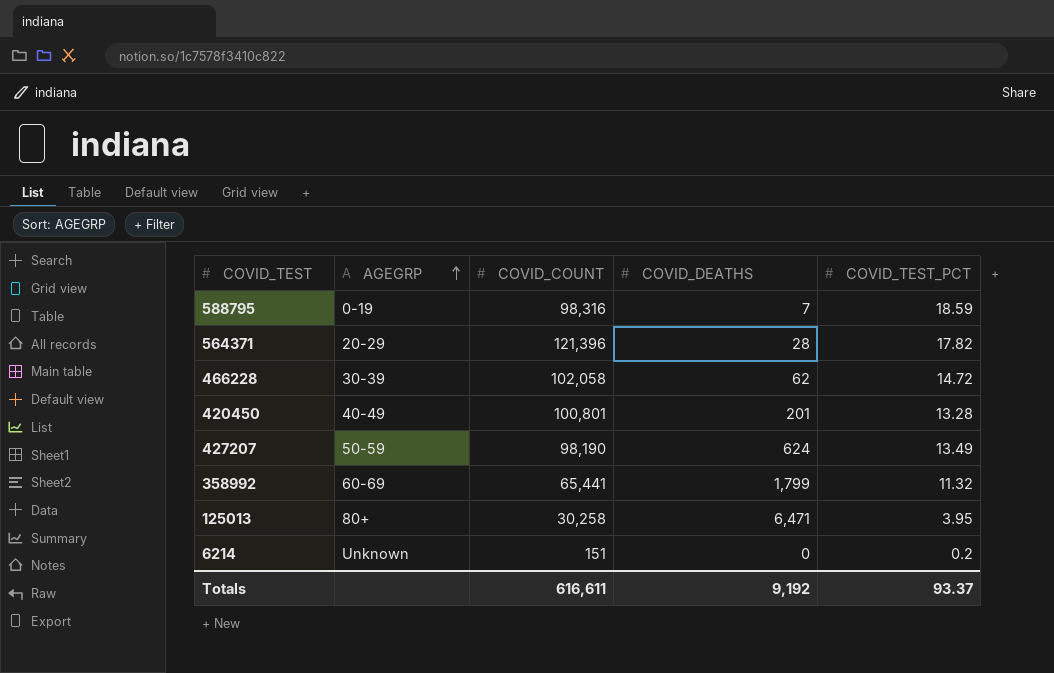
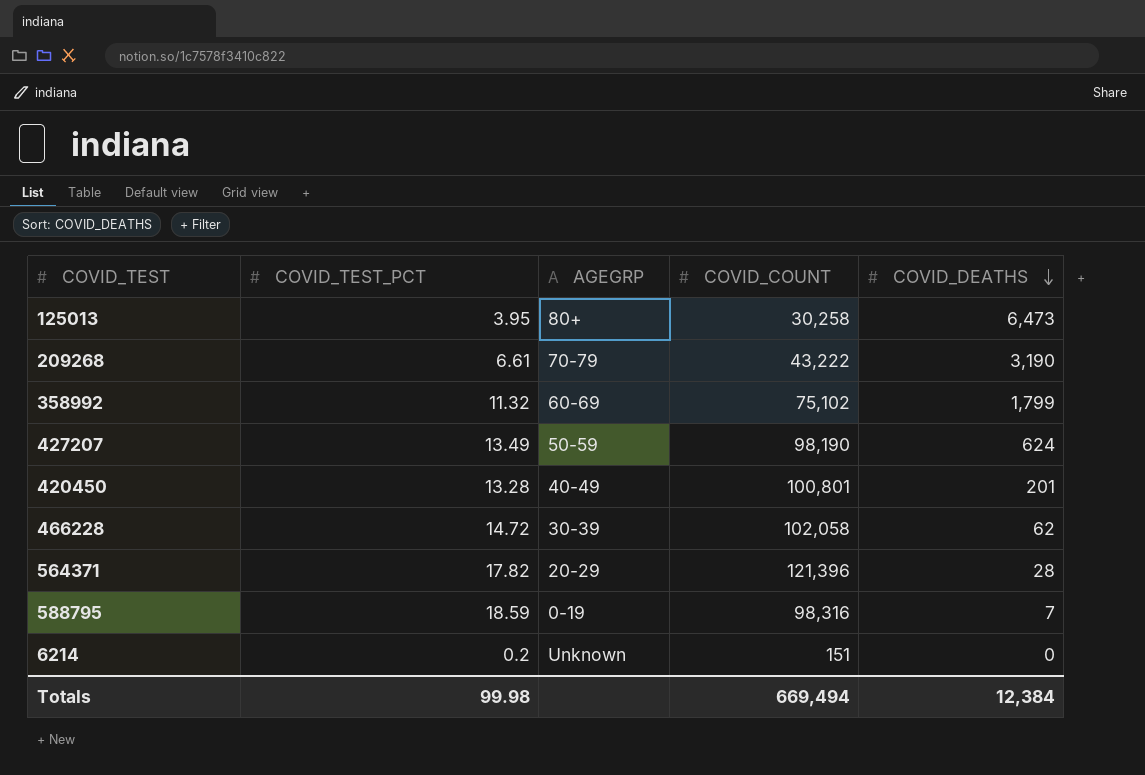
row order: AGEGRP ascending -> COVID_DEATHS descending
column COVID_TEST_PCT | position: 5 -> 2
125013 | COVID_DEATHS: 6,471 -> 6,473
row 209268: none -> 6.61 | 70-79 | 43,222 | 3,190
358992 | COVID_COUNT: 65,441 -> 75,102
Totals | COVID_TEST_PCT: 93.37 -> 99.98
Totals | COVID_COUNT: 616,611 -> 669,494
Totals | COVID_DEATHS: 9,192 -> 12,384

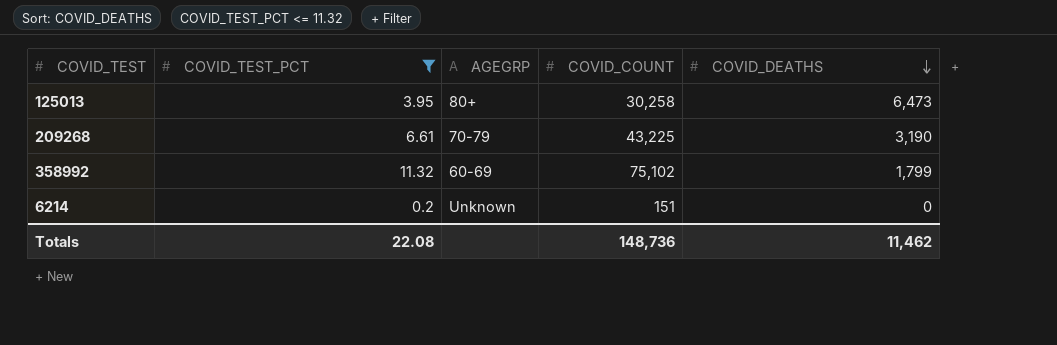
filter: none -> COVID_TEST_PCT <= 11.32
209268 | COVID_COUNT: 43,222 -> 43,225
Totals | COVID_TEST_PCT: 99.98 -> 22.08
Totals | COVID_COUNT: 669,494 -> 148,736
Totals | COVID_DEATHS: 12,384 -> 11,462

